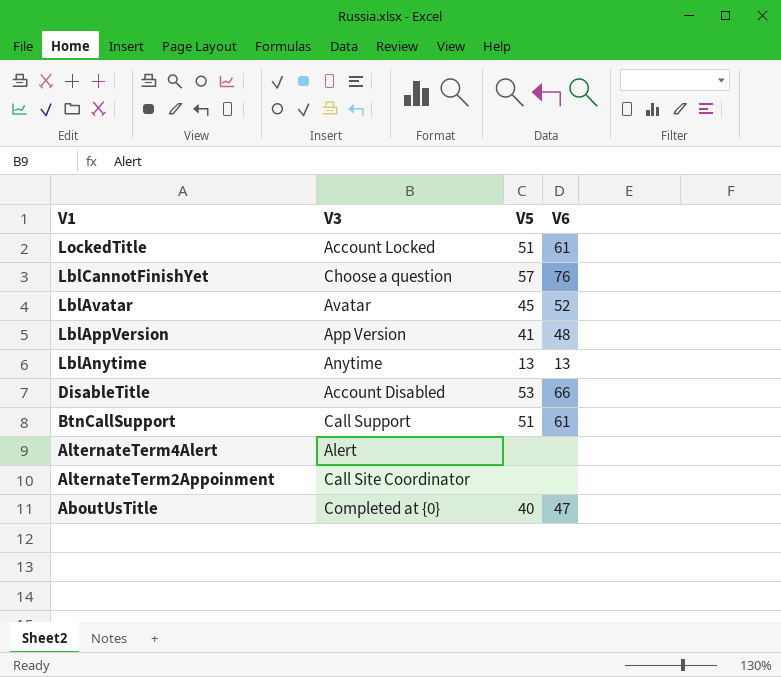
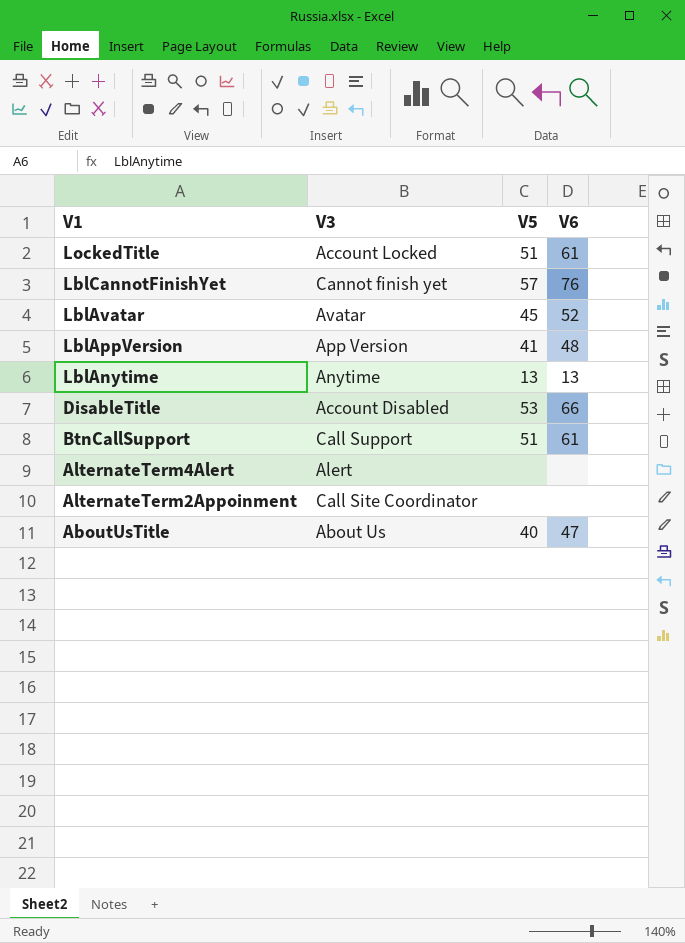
LblCannotFinishYet | V3: Choose a question -> Cannot finish yet
AboutUsTitle | V3: Completed at {0} -> About Us

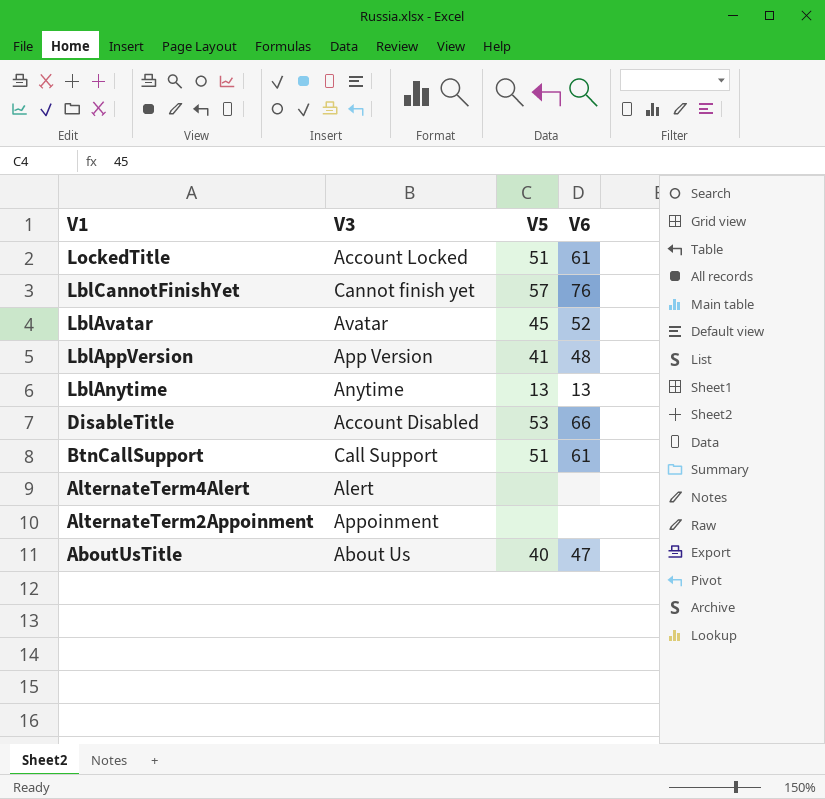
AlternateTerm2Appoinment | V3: Call Site Coordinator -> Appoinment

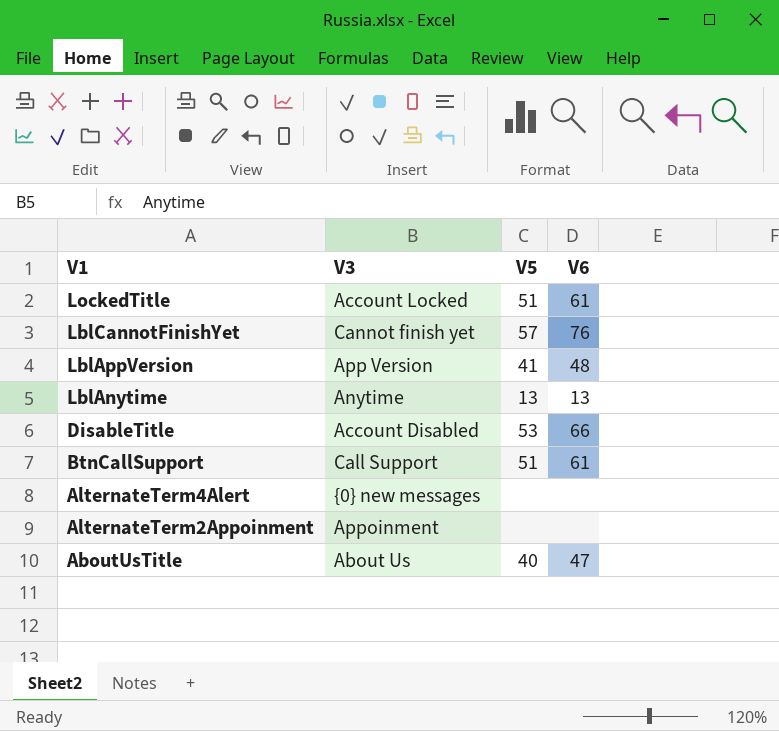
row LblAvatar: Avatar | 45 | 52 -> none
AlternateTerm4Alert | V3: Alert -> {0} new messages

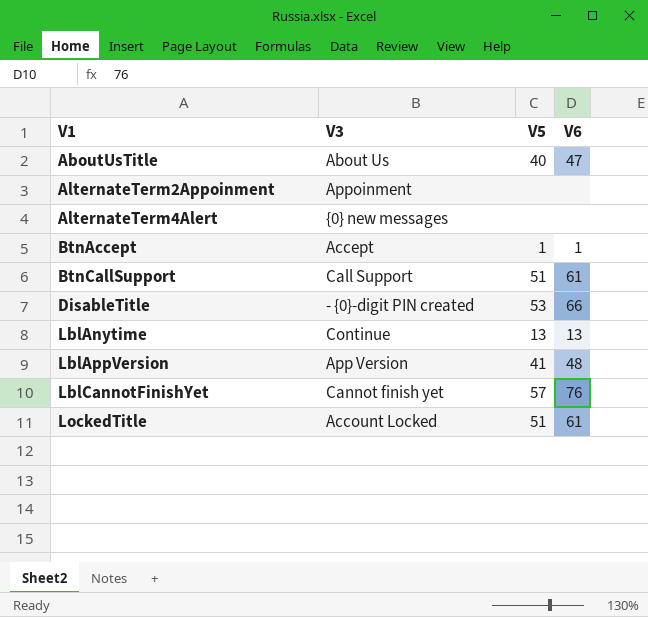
row order: V1 descending -> V1 ascending
row BtnAccept: none -> Accept | 1 | 1
DisableTitle | V3: Account Disabled -> - {0}-digit PIN created
LblAnytime | V3: Anytime -> Continue

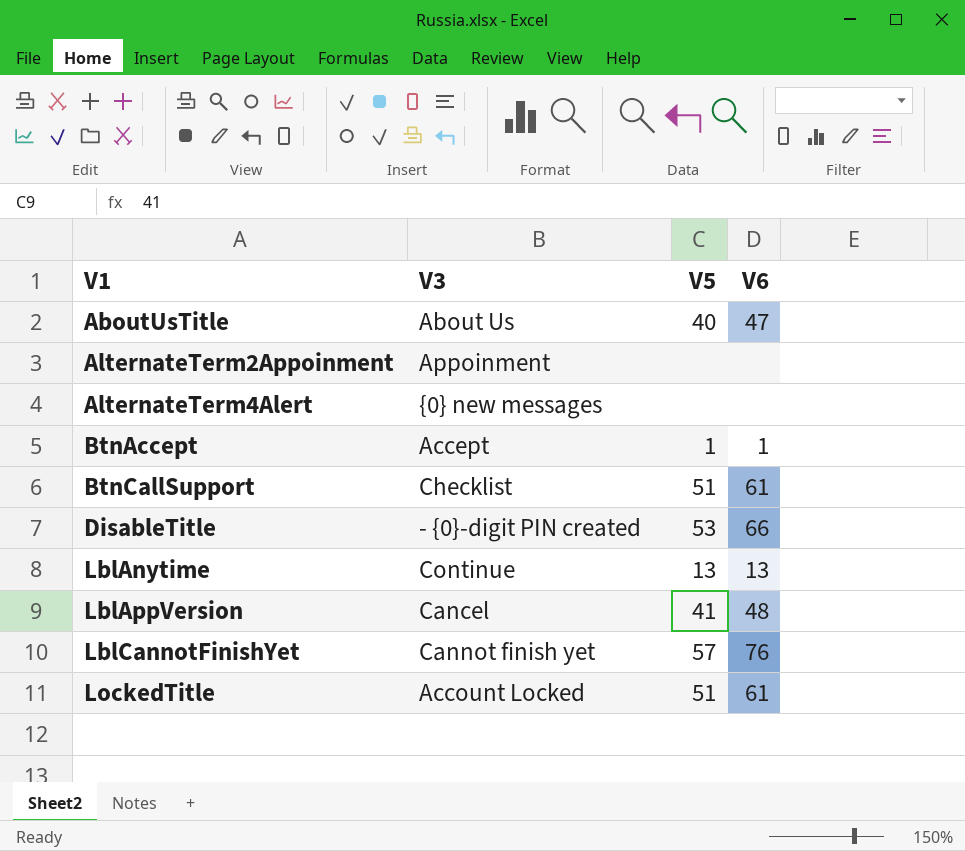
BtnCallSupport | V3: Call Support -> Checklist
LblAppVersion | V3: App Version -> Cancel

